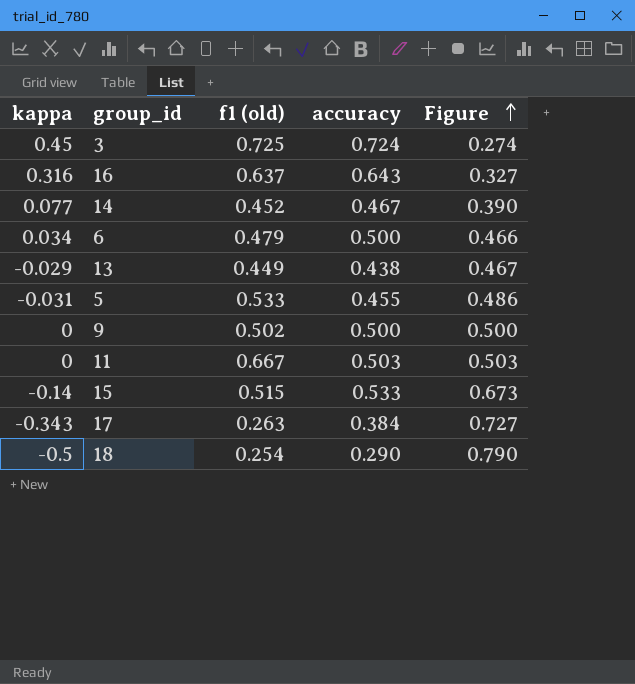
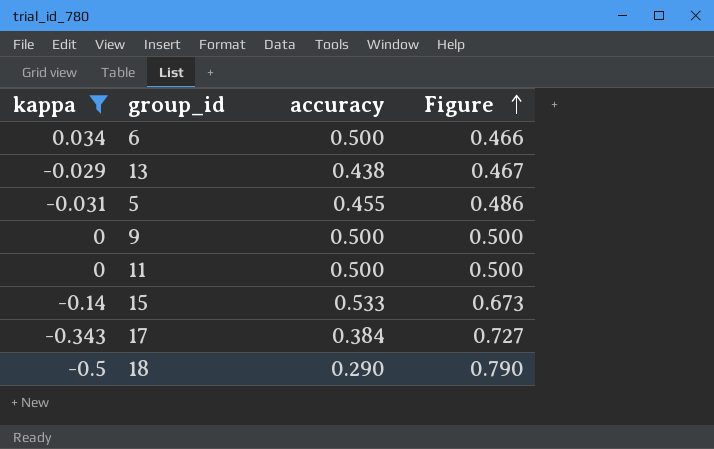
filter: none -> kappa <= 0.034
column f1 (old) | position: 3 -> none
11 | accuracy: 0.503 -> 0.500
11 | Figure: 0.503 -> 0.500

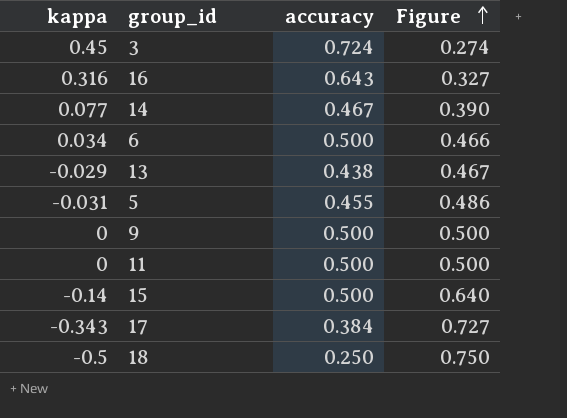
filter: kappa <= 0.034 -> none
15 | accuracy: 0.533 -> 0.500
15 | Figure: 0.673 -> 0.640
18 | accuracy: 0.290 -> 0.250
18 | Figure: 0.790 -> 0.750

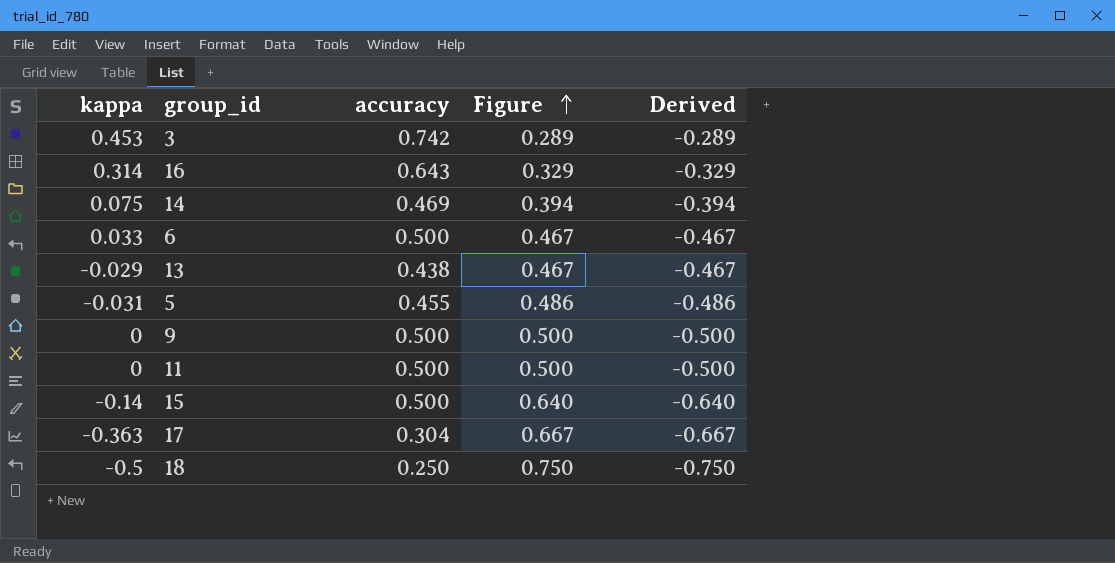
column Derived | formula: none -> [kappa] - [accuracy]
3 | kappa: 0.45 -> 0.453
3 | accuracy: 0.724 -> 0.742
3 | Figure: 0.274 -> 0.289
16 | kappa: 0.316 -> 0.314
16 | Figure: 0.327 -> 0.329
14 | kappa: 0.077 -> 0.075
14 | accuracy: 0.467 -> 0.469
14 | Figure: 0.390 -> 0.394
6 | kappa: 0.034 -> 0.033
6 | Figure: 0.466 -> 0.467
17 | kappa: -0.343 -> -0.363
17 | accuracy: 0.384 -> 0.304
17 | Figure: 0.727 -> 0.667

